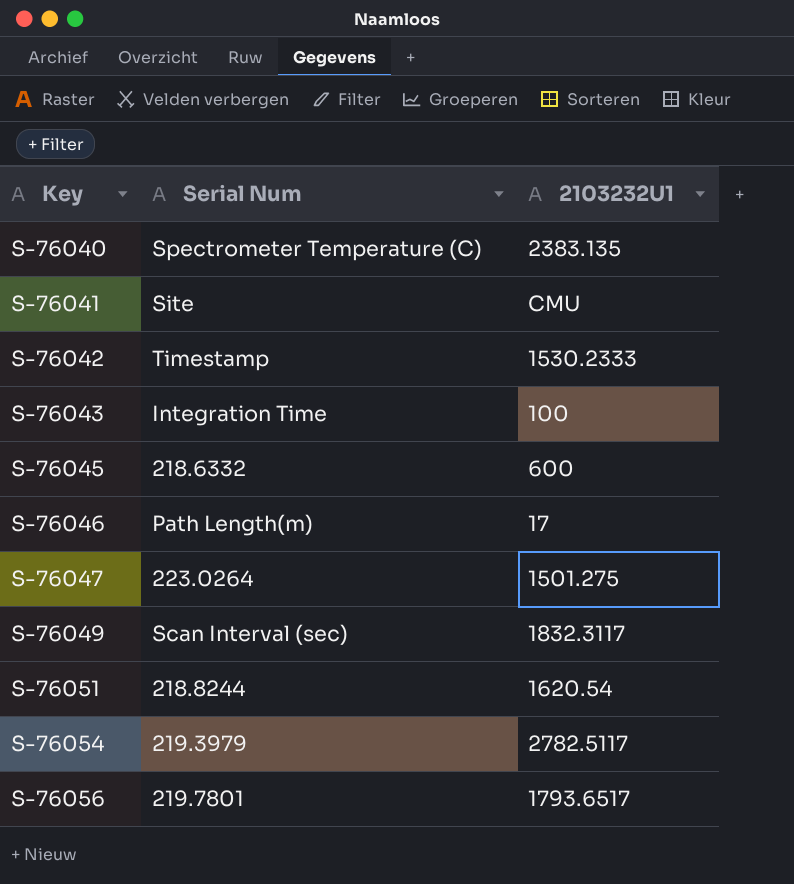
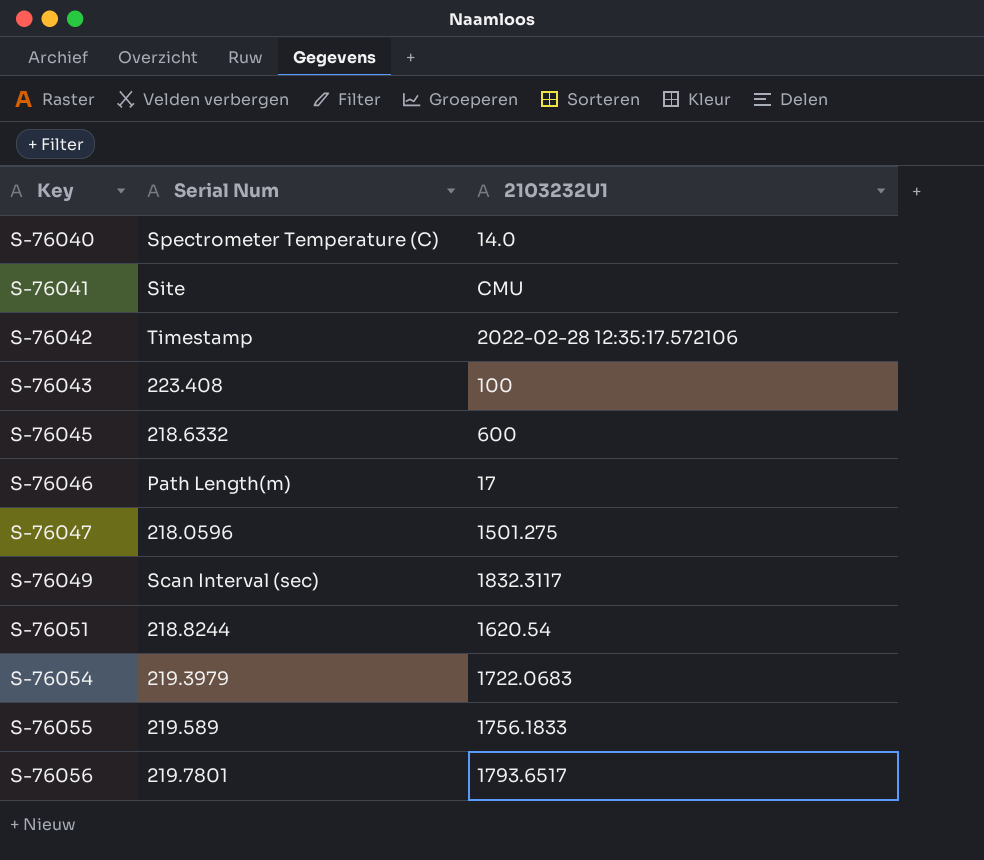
S-76040 | 2103232U1: 2383.135 -> 14.0
S-76042 | 2103232U1: 1530.2333 -> 2022-02-28 12:35:17.572106
S-76043 | Serial Num: Integration Time -> 223.408
S-76047 | Serial Num: 223.0264 -> 218.0596
S-76054 | 2103232U1: 2782.5117 -> 1722.0683
row S-76055: none -> 219.589 | 1756.1833

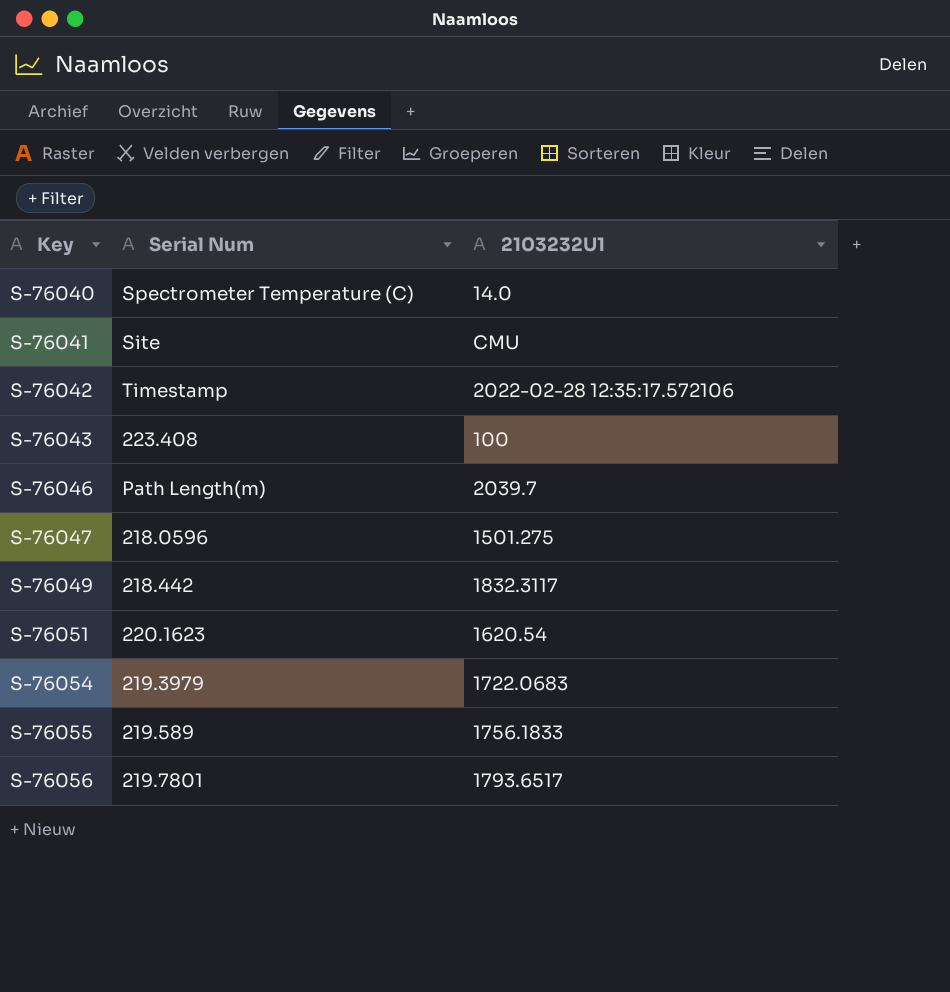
row S-76045: 218.6332 | 600 -> none
S-76046 | 2103232U1: 17 -> 2039.7
S-76049 | Serial Num: Scan Interval (sec) -> 218.442
S-76051 | Serial Num: 218.8244 -> 220.1623

